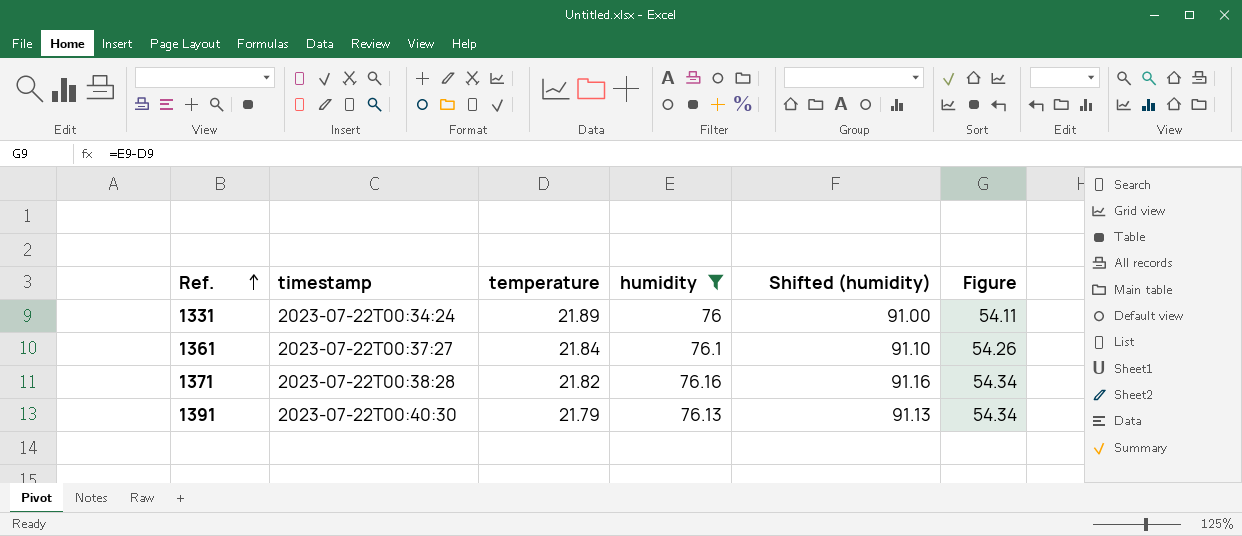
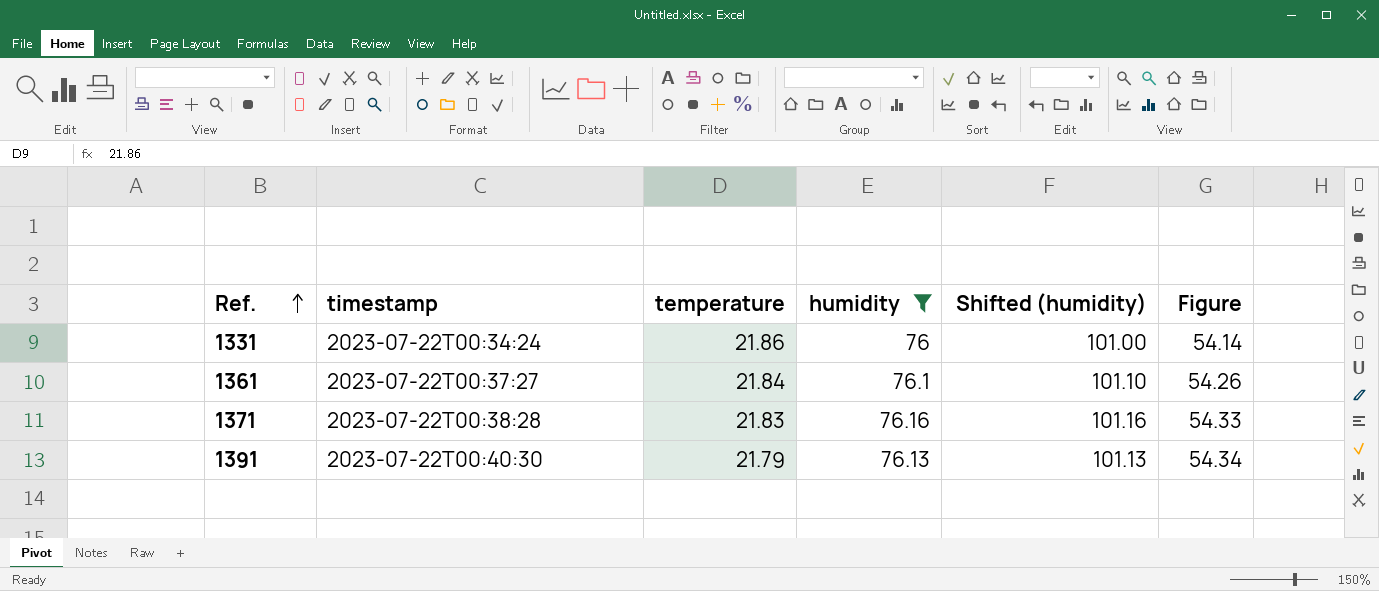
column Shifted (humidity) | formula: [humidity] + 15 -> [humidity] + 25
1331 | temperature: 21.89 -> 21.86
1331 | Figure: 54.11 -> 54.14
1371 | temperature: 21.82 -> 21.83
1371 | Figure: 54.34 -> 54.33

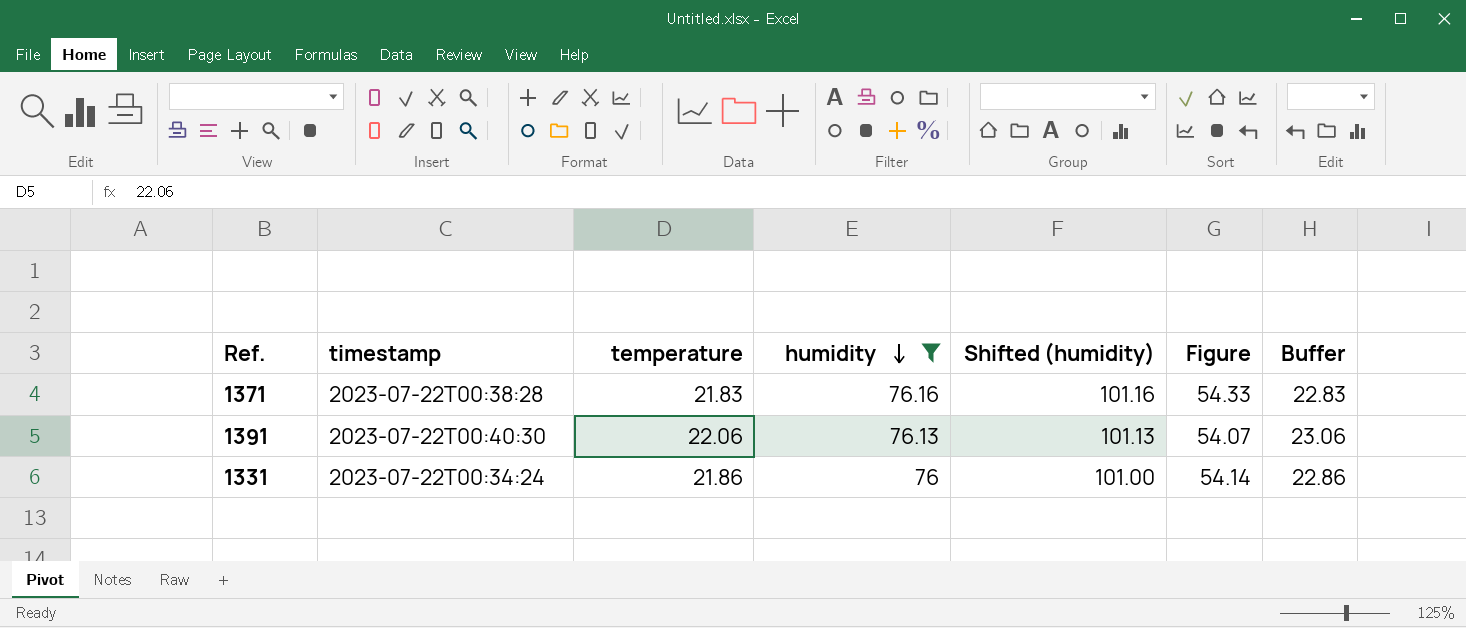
row order: Ref. ascending -> humidity descending
column Buffer | formula: none -> [temperature] + 1
row 1361: 2023-07-22T00:37:27 | 21.84 | 76.1 | 101.10 | 54.26 -> none
1391 | temperature: 21.79 -> 22.06
1391 | Figure: 54.34 -> 54.07

